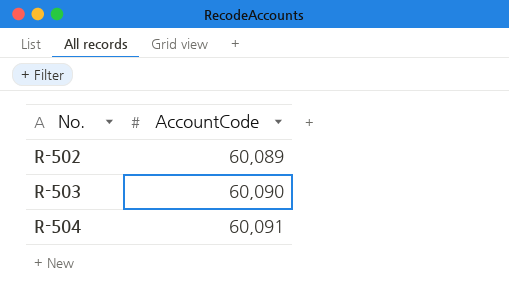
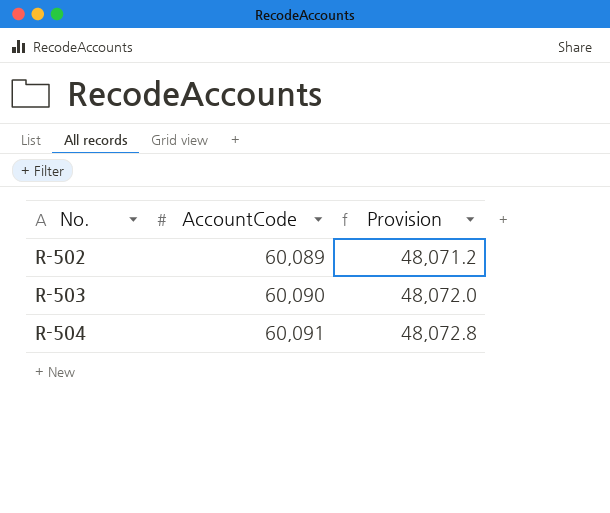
column Provision | formula: none -> [AccountCode] * 0.8

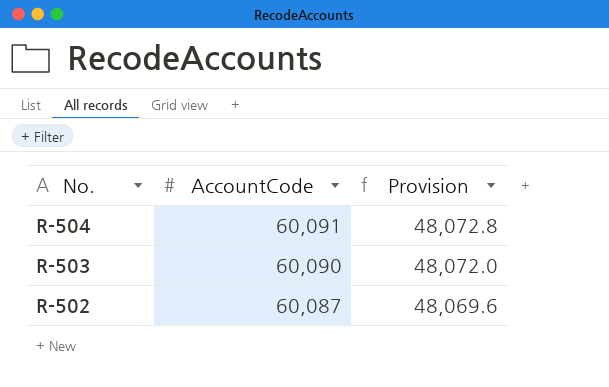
row order: No. ascending -> No. descending
R-502 | AccountCode: 60,089 -> 60,087
R-502 | Provision: 48,071.2 -> 48,069.6

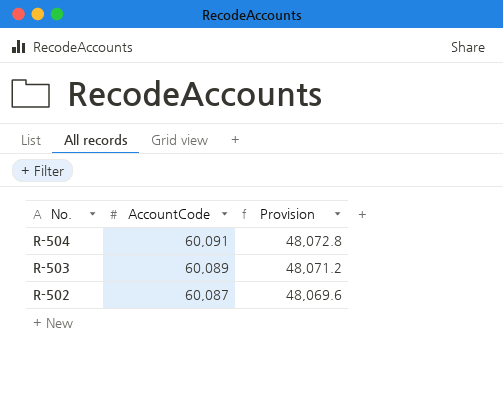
R-503 | AccountCode: 60,090 -> 60,089
R-503 | Provision: 48,072.0 -> 48,071.2

